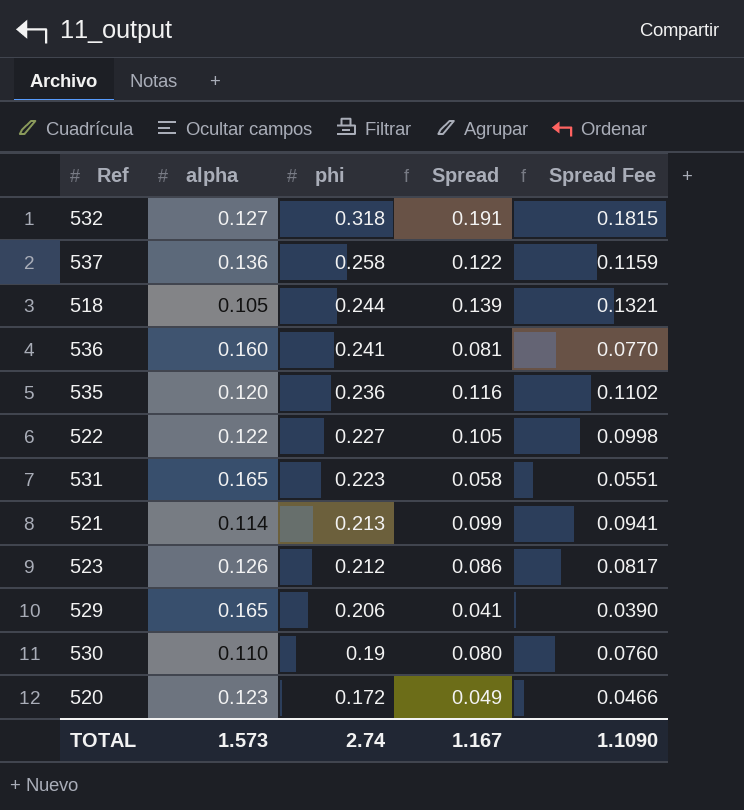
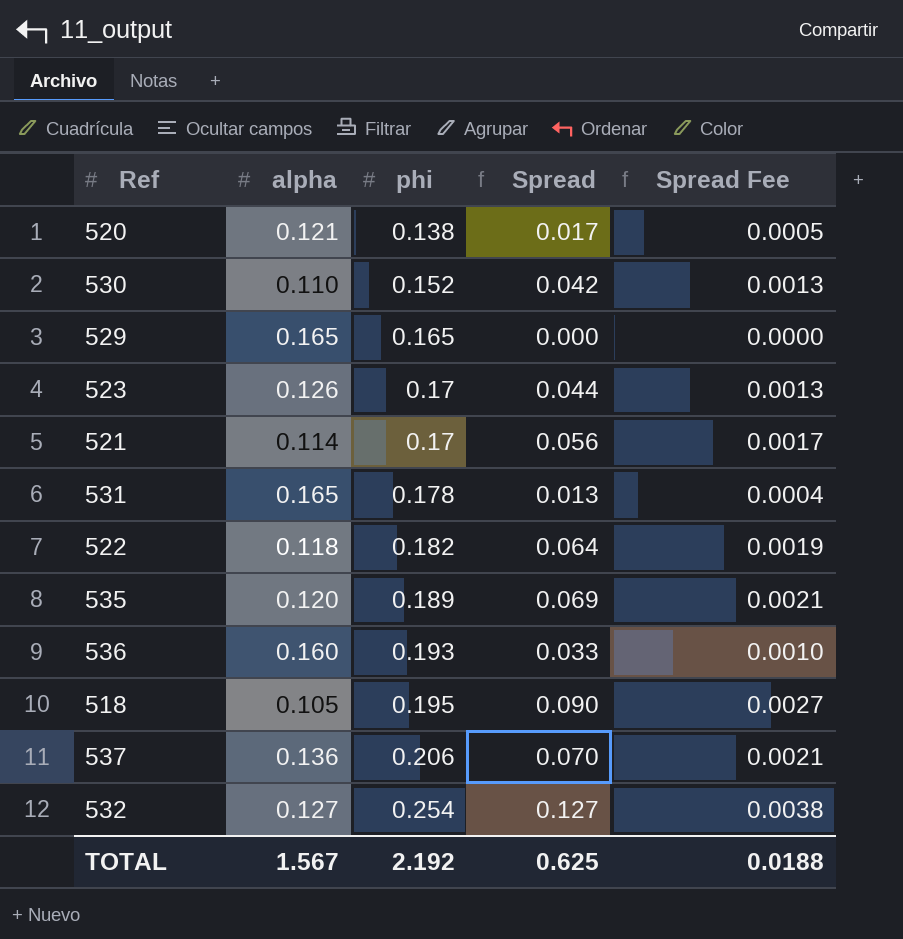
row order: phi descending -> phi ascending
column Spread Fee | formula: [Spread] * 0.95 -> [Spread] * 0.03
520 | alpha: 0.123 -> 0.121
520 | phi: 0.172 -> 0.138
520 | Spread: 0.049 -> 0.017
530 | phi: 0.19 -> 0.152
530 | Spread: 0.080 -> 0.042
529 | phi: 0.206 -> 0.165
529 | Spread: 0.041 -> 0.000
523 | phi: 0.212 -> 0.17
523 | Spread: 0.086 -> 0.044
521 | phi: 0.213 -> 0.17
521 | Spread: 0.099 -> 0.056
531 | phi: 0.223 -> 0.178
531 | Spread: 0.058 -> 0.013
522 | alpha: 0.122 -> 0.118
522 | phi: 0.227 -> 0.182
522 | Spread: 0.105 -> 0.064
535 | phi: 0.236 -> 0.189
535 | Spread: 0.116 -> 0.069
536 | phi: 0.241 -> 0.193
536 | Spread: 0.081 -> 0.033
518 | phi: 0.244 -> 0.195
518 | Spread: 0.139 -> 0.090
537 | phi: 0.258 -> 0.206
537 | Spread: 0.122 -> 0.070
532 | phi: 0.318 -> 0.254
532 | Spread: 0.191 -> 0.127
TOTAL | alpha: 1.573 -> 1.567
TOTAL | phi: 2.74 -> 2.192
TOTAL | Spread: 1.167 -> 0.625
TOTAL | Spread Fee: 1.1090 -> 0.0188

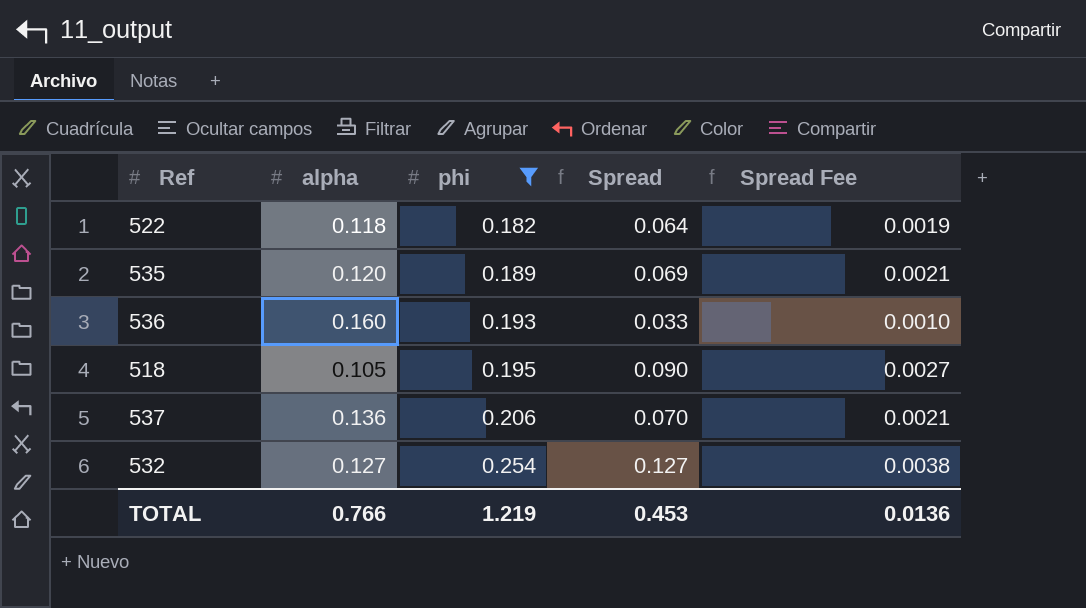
filter: none -> phi >= 0.182
TOTAL | alpha: 1.567 -> 0.766
TOTAL | phi: 2.192 -> 1.219
TOTAL | Spread: 0.625 -> 0.453
TOTAL | Spread Fee: 0.0188 -> 0.0136

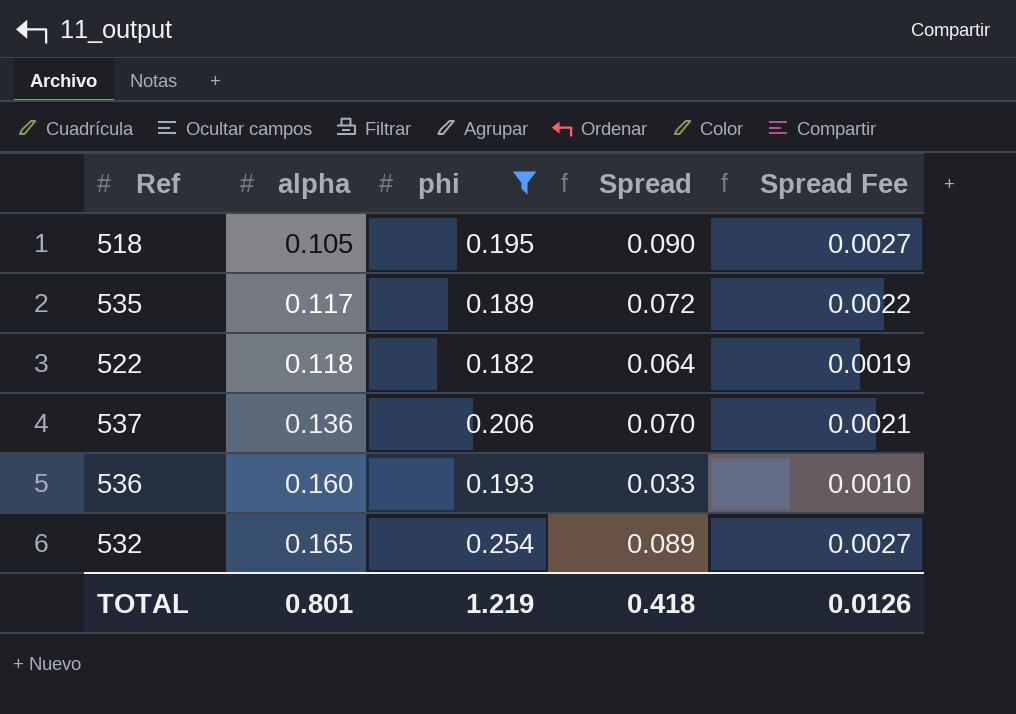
row order: phi ascending -> alpha ascending
535 | alpha: 0.120 -> 0.117
535 | Spread: 0.069 -> 0.072
535 | Spread Fee: 0.0021 -> 0.0022
532 | alpha: 0.127 -> 0.165
532 | Spread: 0.127 -> 0.089
532 | Spread Fee: 0.0038 -> 0.0027
TOTAL | alpha: 0.766 -> 0.801
TOTAL | Spread: 0.453 -> 0.418
TOTAL | Spread Fee: 0.0136 -> 0.0126

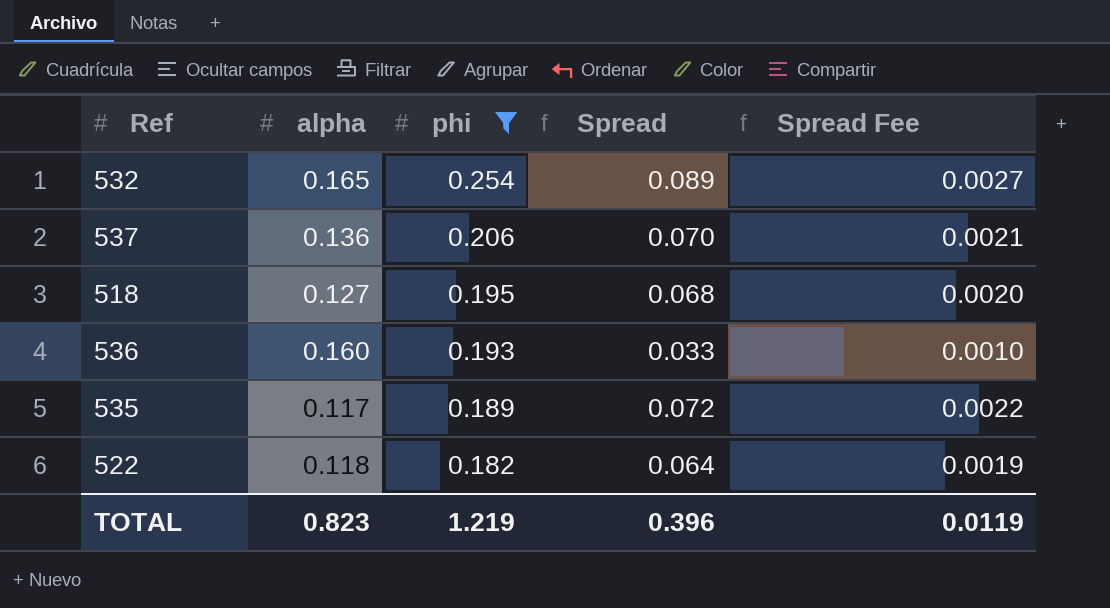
row order: alpha ascending -> phi descending
518 | alpha: 0.105 -> 0.127
518 | Spread: 0.090 -> 0.068
518 | Spread Fee: 0.0027 -> 0.0020
TOTAL | alpha: 0.801 -> 0.823
TOTAL | Spread: 0.418 -> 0.396
TOTAL | Spread Fee: 0.0126 -> 0.0119

